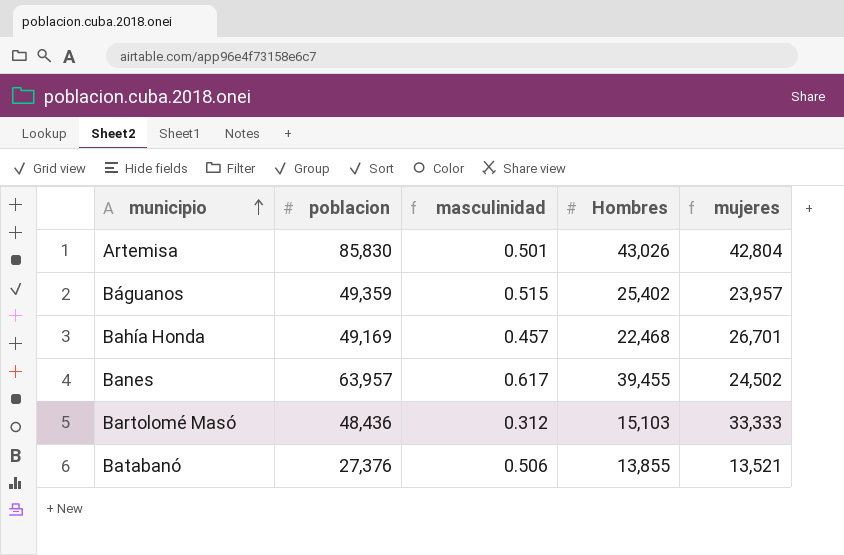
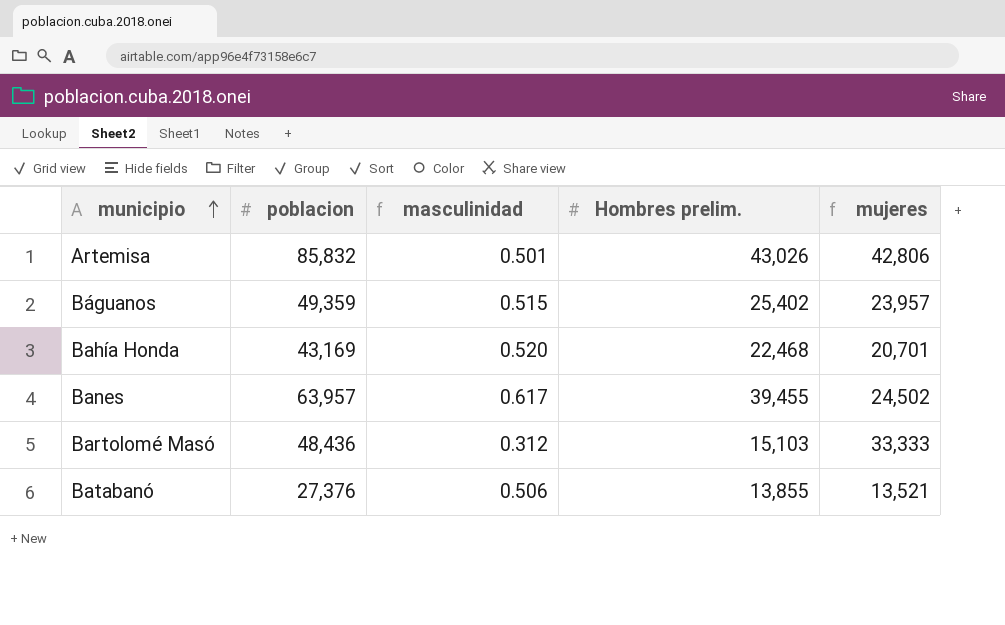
column name: Hombres -> Hombres prelim.
Artemisa | poblacion: 85,830 -> 85,832
Artemisa | mujeres: 42,804 -> 42,806
Bahía Honda | poblacion: 49,169 -> 43,169
Bahía Honda | masculinidad: 0.457 -> 0.520
Bahía Honda | mujeres: 26,701 -> 20,701

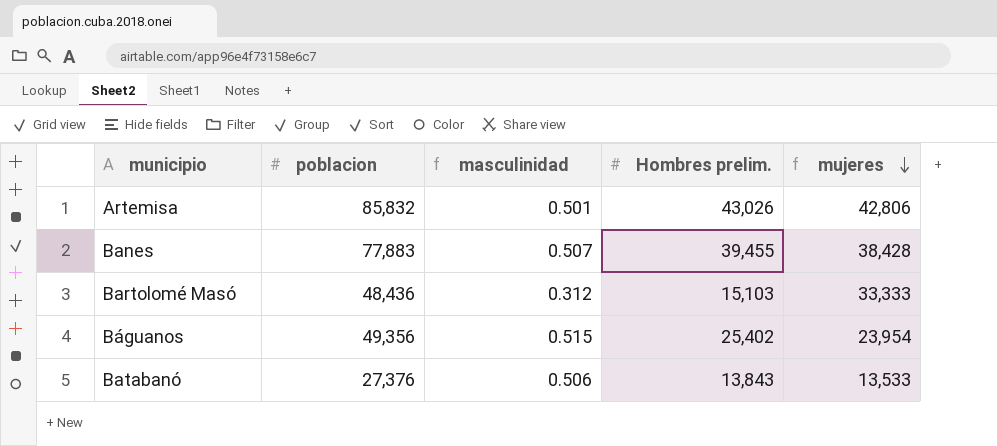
row order: municipio ascending -> mujeres descending
row Bahía Honda: 43,169 | 0.520 | 22,468 | 20,701 -> none
Banes | poblacion: 63,957 -> 77,883
Banes | masculinidad: 0.617 -> 0.507
Banes | mujeres: 24,502 -> 38,428
Báguanos | poblacion: 49,359 -> 49,356
Báguanos | mujeres: 23,957 -> 23,954
Batabanó | Hombres prelim.: 13,855 -> 13,843
Batabanó | mujeres: 13,521 -> 13,533

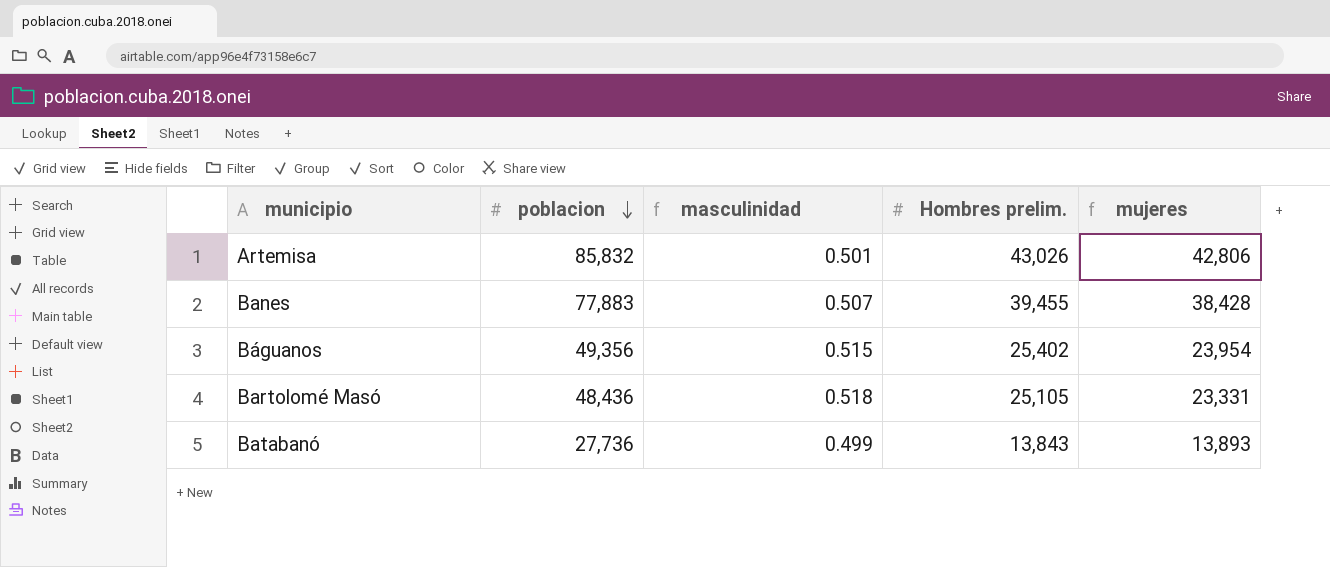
row order: mujeres descending -> poblacion descending
Bartolomé Masó | masculinidad: 0.312 -> 0.518
Bartolomé Masó | Hombres prelim.: 15,103 -> 25,105
Bartolomé Masó | mujeres: 33,333 -> 23,331
Batabanó | poblacion: 27,376 -> 27,736
Batabanó | masculinidad: 0.506 -> 0.499
Batabanó | mujeres: 13,533 -> 13,893

